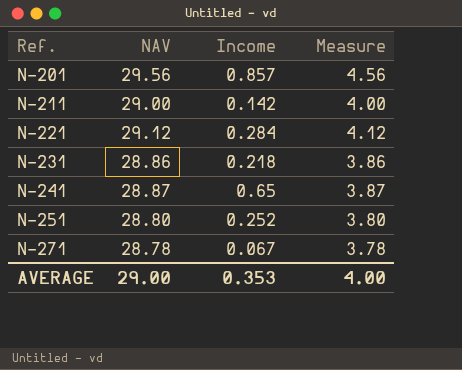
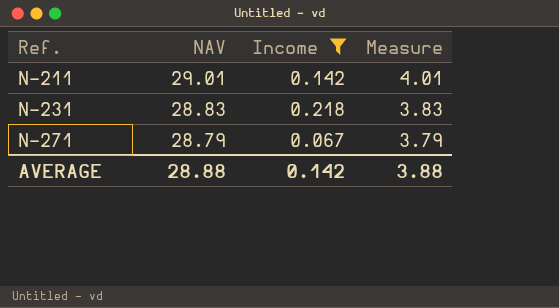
filter: none -> Income <= 0.218
N-211 | NAV: 29.00 -> 29.01
N-211 | Measure: 4.00 -> 4.01
N-231 | NAV: 28.86 -> 28.83
N-231 | Measure: 3.86 -> 3.83
N-271 | NAV: 28.78 -> 28.79
N-271 | Measure: 3.78 -> 3.79
AVERAGE | NAV: 29.00 -> 28.88
AVERAGE | Income: 0.353 -> 0.142
AVERAGE | Measure: 4.00 -> 3.88

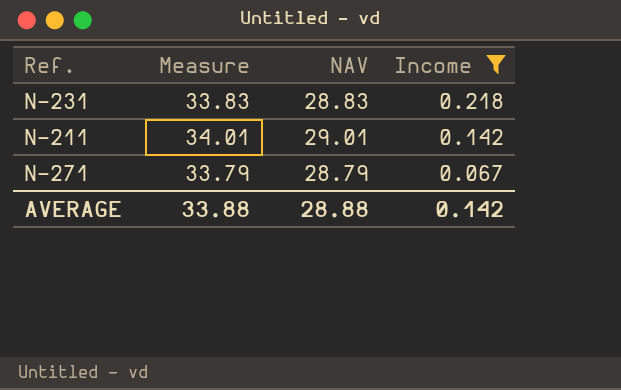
row order: Ref. ascending -> Income descending
column Measure | formula: [NAV] - 25 -> [NAV] + 5
column Measure | position: 4 -> 2
AVERAGE | Measure: 3.88 -> 33.88

